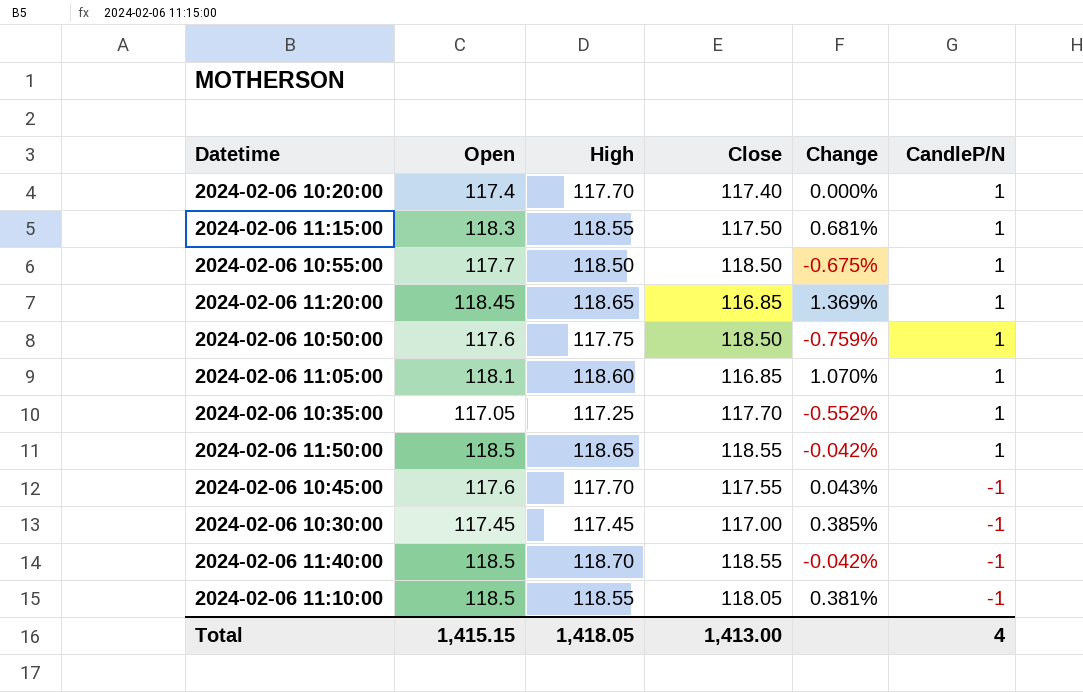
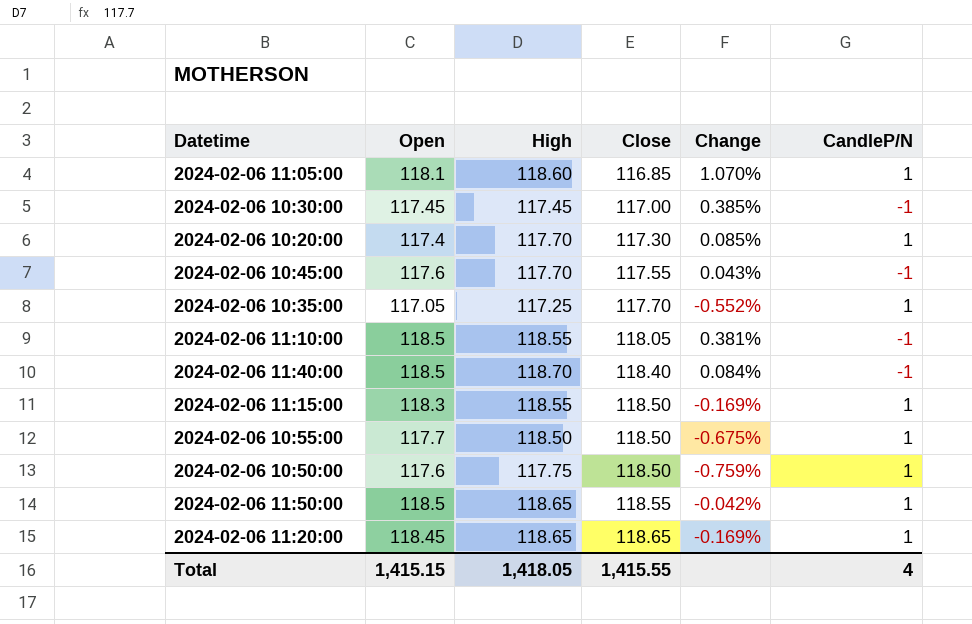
row order: CandleP/N descending -> Close ascending
2024-02-06 10:20:00 | Close: 117.40 -> 117.30
2024-02-06 10:20:00 | Change: 0.000% -> 0.085%
2024-02-06 11:40:00 | Close: 118.55 -> 118.40
2024-02-06 11:40:00 | Change: -0.042% -> 0.084%
2024-02-06 11:15:00 | Close: 117.50 -> 118.50
2024-02-06 11:15:00 | Change: 0.681% -> -0.169%
2024-02-06 11:20:00 | Close: 116.85 -> 118.65
2024-02-06 11:20:00 | Change: 1.369% -> -0.169%
Total | Close: 1,413.00 -> 1,415.55

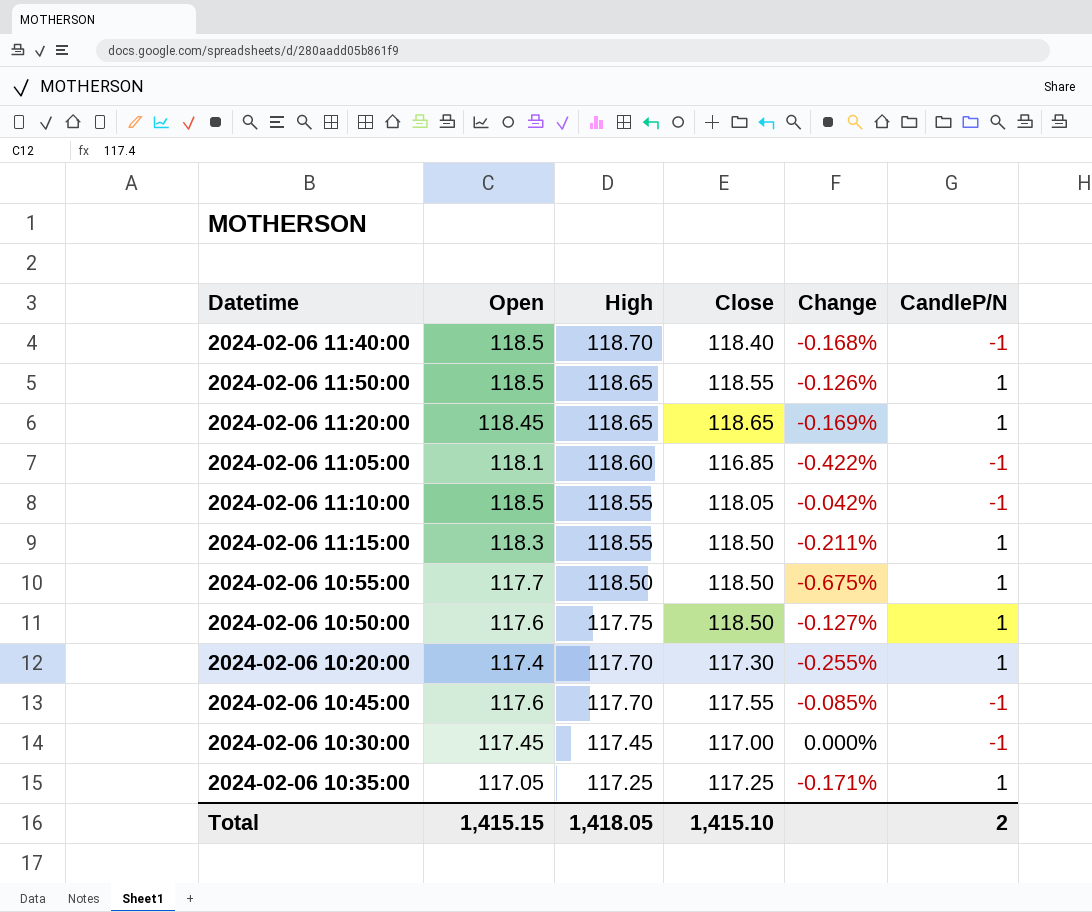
row order: Close ascending -> High descending
column Change | formula: ([Open] - [Close]) / [Close] -> ([Open] - [High]) / [High]
2024-02-06 11:05:00 | CandleP/N: 1 -> -1
2024-02-06 10:35:00 | Close: 117.70 -> 117.25
Total | Close: 1,415.55 -> 1,415.10
Total | CandleP/N: 4 -> 2

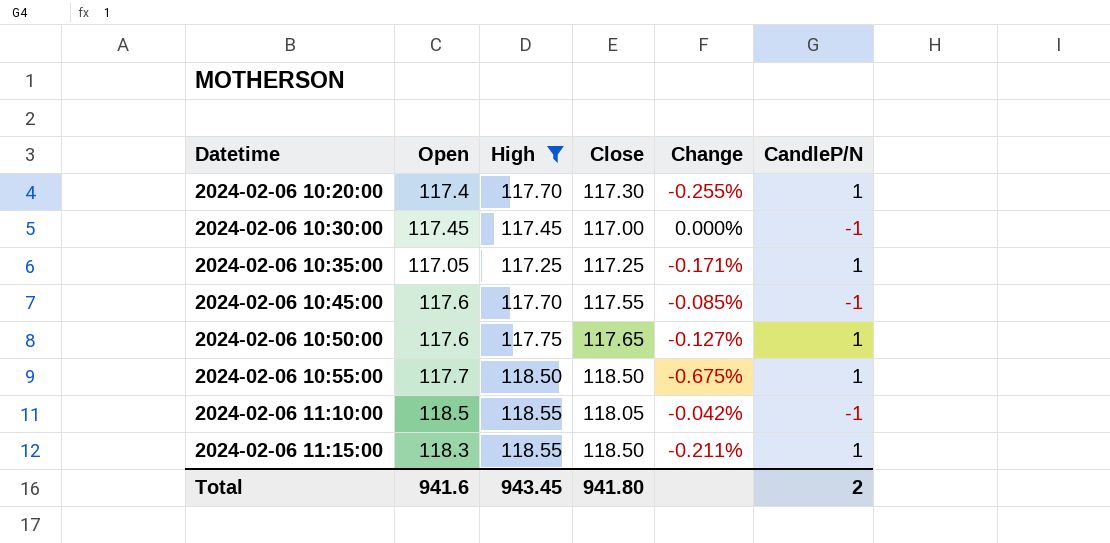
filter: none -> High <= 118.55
row order: High descending -> Datetime ascending
2024-02-06 10:50:00 | Close: 118.50 -> 117.65
Total | Open: 1,415.15 -> 941.6
Total | High: 1,418.05 -> 943.45
Total | Close: 1,415.10 -> 941.80

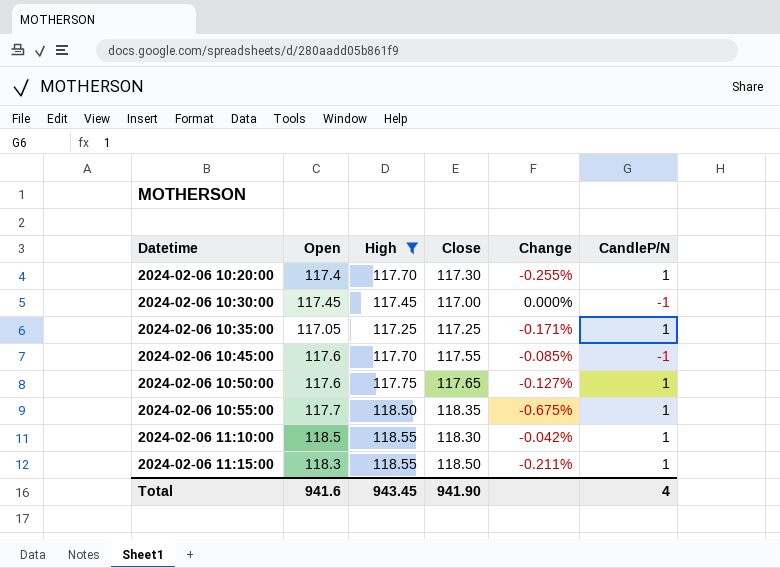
2024-02-06 10:55:00 | Close: 118.50 -> 118.35
2024-02-06 11:10:00 | Close: 118.05 -> 118.30
2024-02-06 11:10:00 | CandleP/N: -1 -> 1
Total | Close: 941.80 -> 941.90
Total | CandleP/N: 2 -> 4

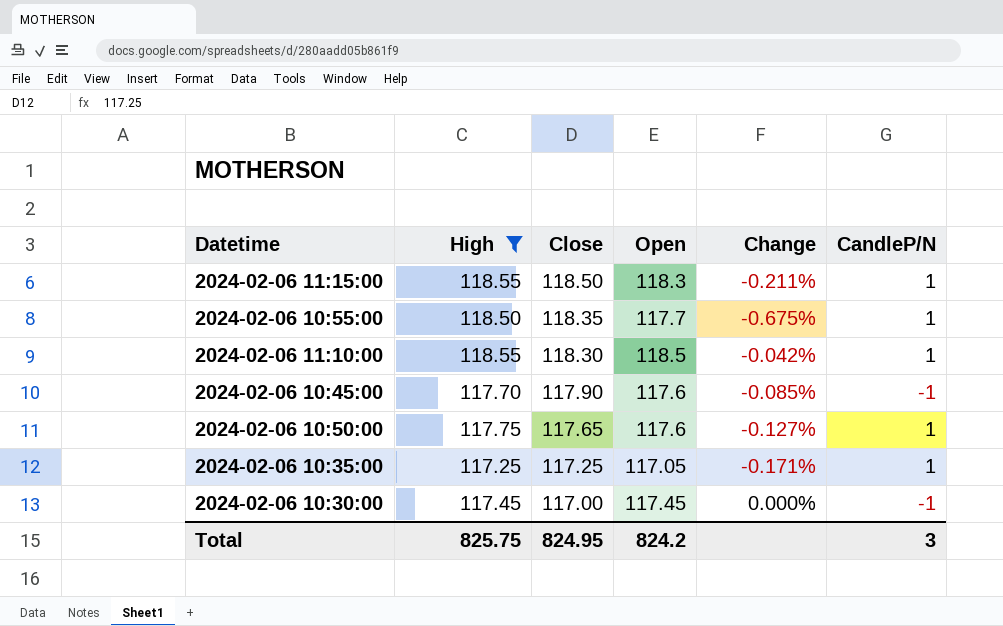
row order: Datetime ascending -> Close descending
column Open | position: 2 -> 4
row 2024-02-06 10:20:00: 117.4 | 117.70 | 117.30 | -0.255% | 1 -> none
2024-02-06 10:45:00 | Close: 117.55 -> 117.90
Total | High: 943.45 -> 825.75
Total | Close: 941.90 -> 824.95
Total | Open: 941.6 -> 824.2
Total | CandleP/N: 4 -> 3

